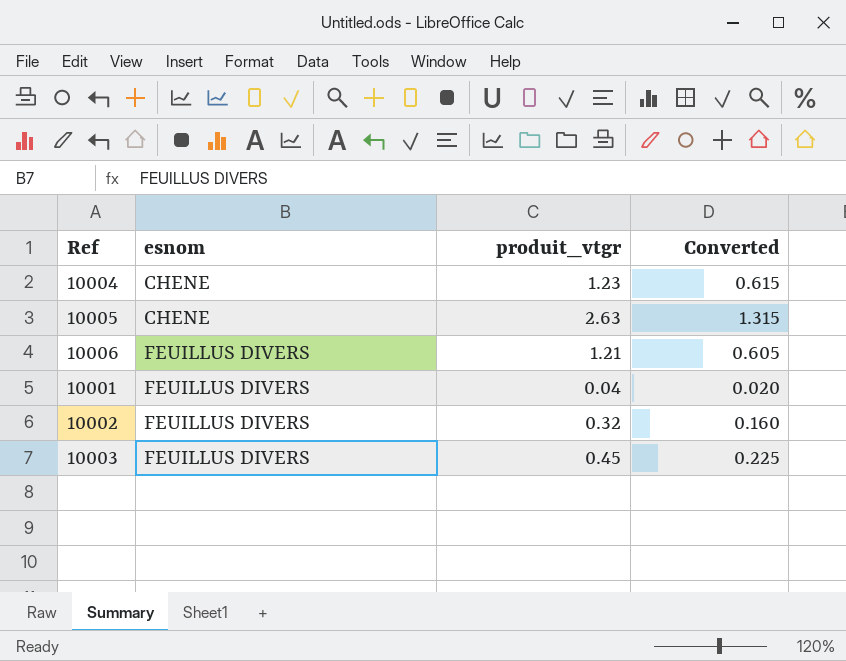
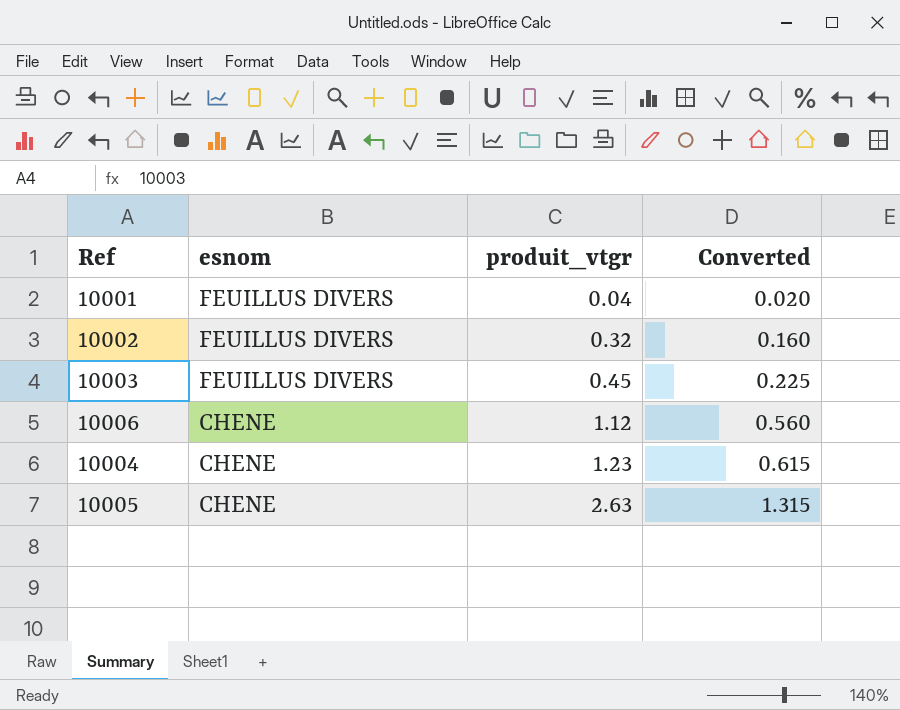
row order: esnom ascending -> esnom descending
10006 | esnom: FEUILLUS DIVERS -> CHENE
10006 | produit_vtgr: 1.21 -> 1.12
10006 | Converted: 0.605 -> 0.560

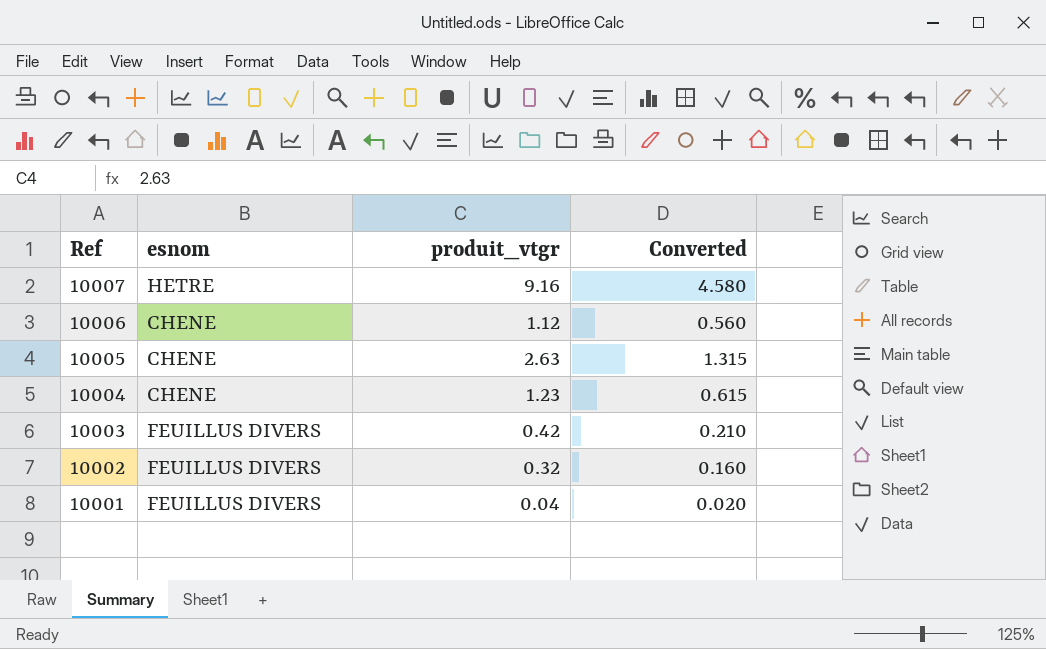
row order: esnom descending -> Ref descending
row 10007: none -> HETRE | 9.16 | 4.580
10003 | produit_vtgr: 0.45 -> 0.42
10003 | Converted: 0.225 -> 0.210

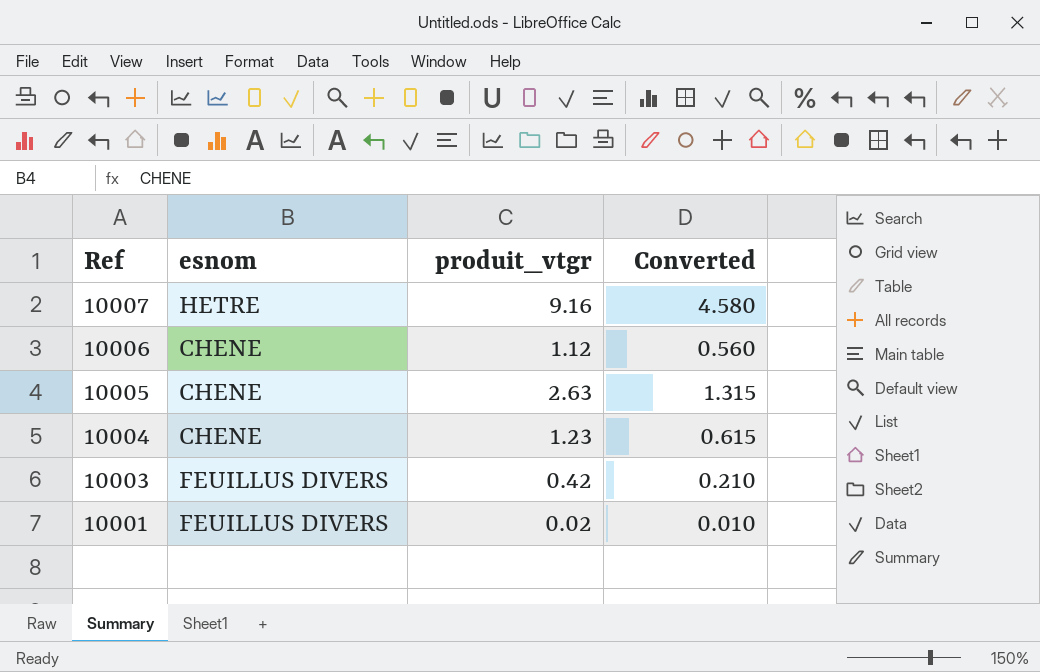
row 10002: FEUILLUS DIVERS | 0.32 | 0.160 -> none
10001 | produit_vtgr: 0.04 -> 0.02
10001 | Converted: 0.020 -> 0.010

